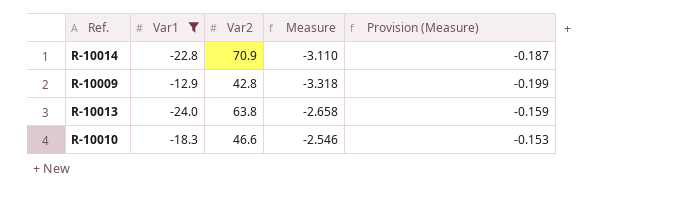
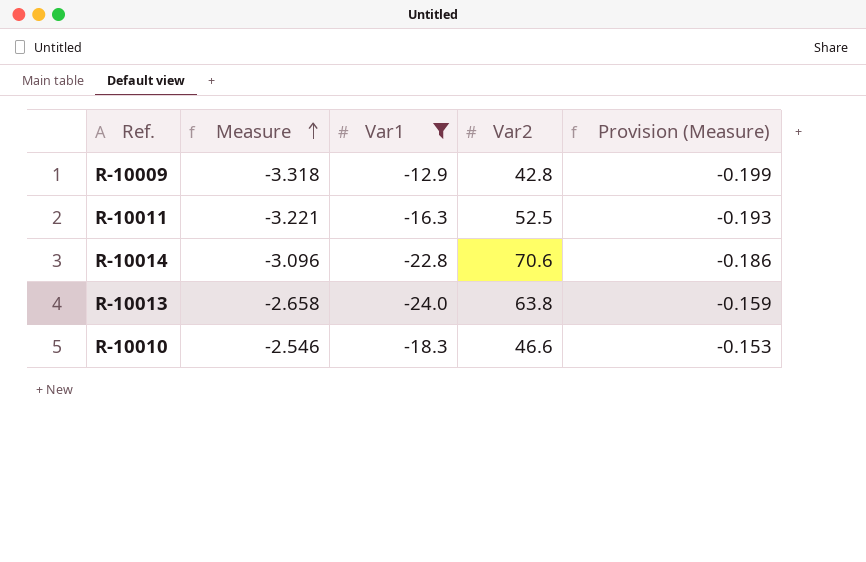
row order: none -> Measure ascending
column Measure | position: 4 -> 2
row R-10011: none -> -3.221 | -16.3 | 52.5 | -0.193
R-10014 | Measure: -3.110 -> -3.096
R-10014 | Var2: 70.9 -> 70.6
R-10014 | Provision (Measure): -0.187 -> -0.186

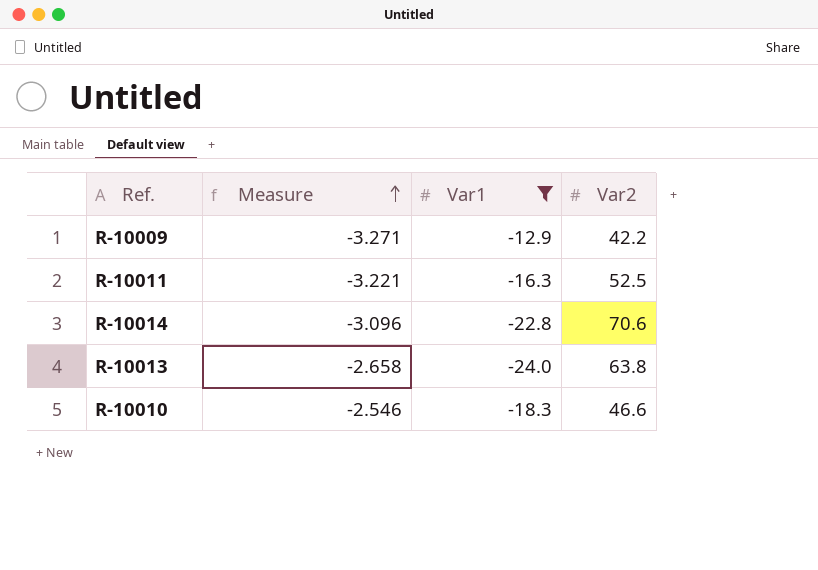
column Provision (Measure) | formula: [Measure] * 0.06 -> none
R-10009 | Measure: -3.318 -> -3.271
R-10009 | Var2: 42.8 -> 42.2

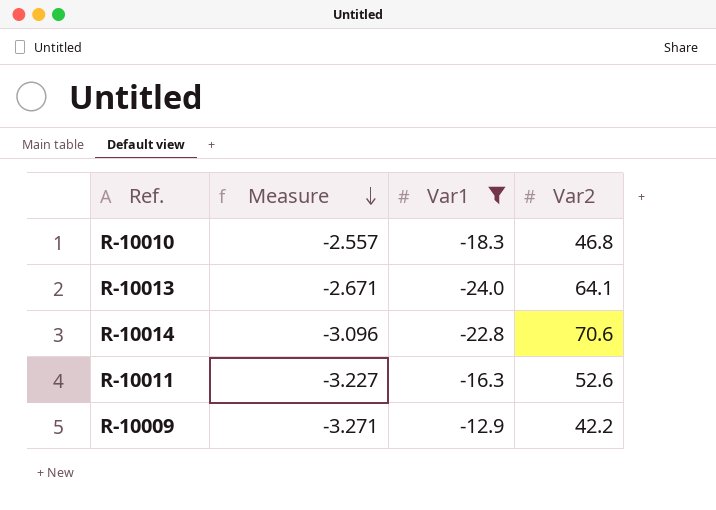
row order: Measure ascending -> Measure descending
R-10010 | Measure: -2.546 -> -2.557
R-10010 | Var2: 46.6 -> 46.8
R-10013 | Measure: -2.658 -> -2.671
R-10013 | Var2: 63.8 -> 64.1
R-10011 | Measure: -3.221 -> -3.227
R-10011 | Var2: 52.5 -> 52.6

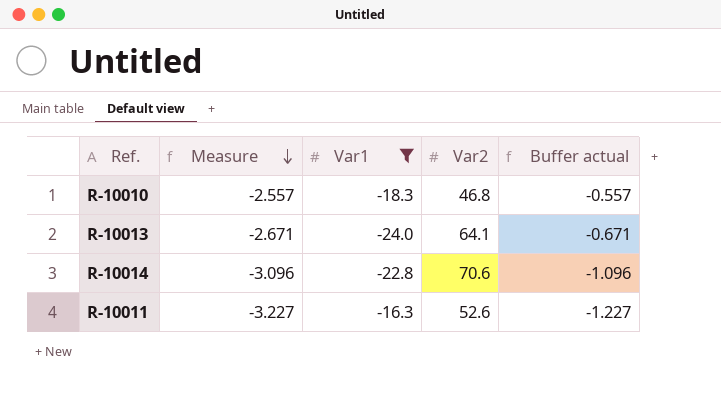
column Buffer actual | formula: none -> [Measure] + 2
row R-10009: -3.271 | -12.9 | 42.2 -> none

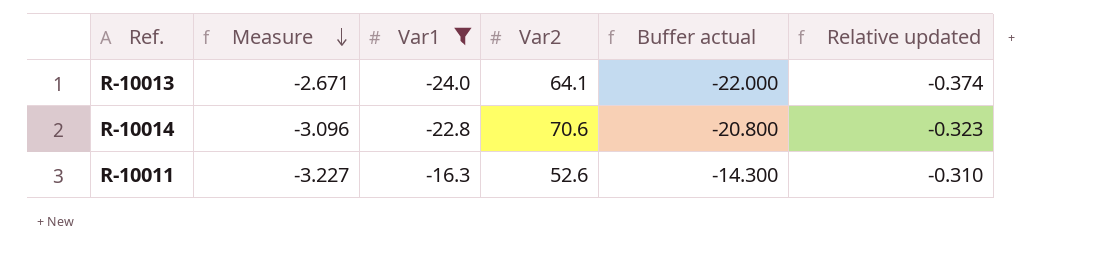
column Buffer actual | formula: [Measure] + 2 -> [Var1] + 2
column Relative updated | formula: none -> [Var1] / [Var2]
row R-10010: -2.557 | -18.3 | 46.8 | -0.557 -> none

